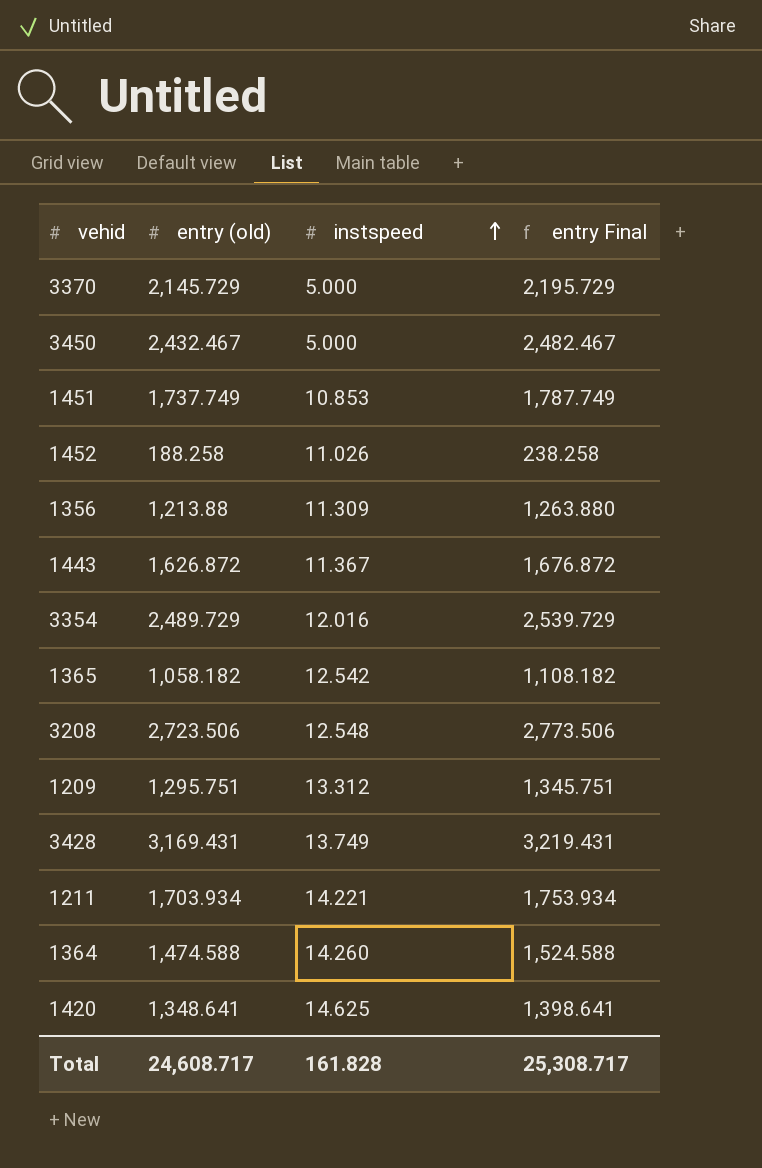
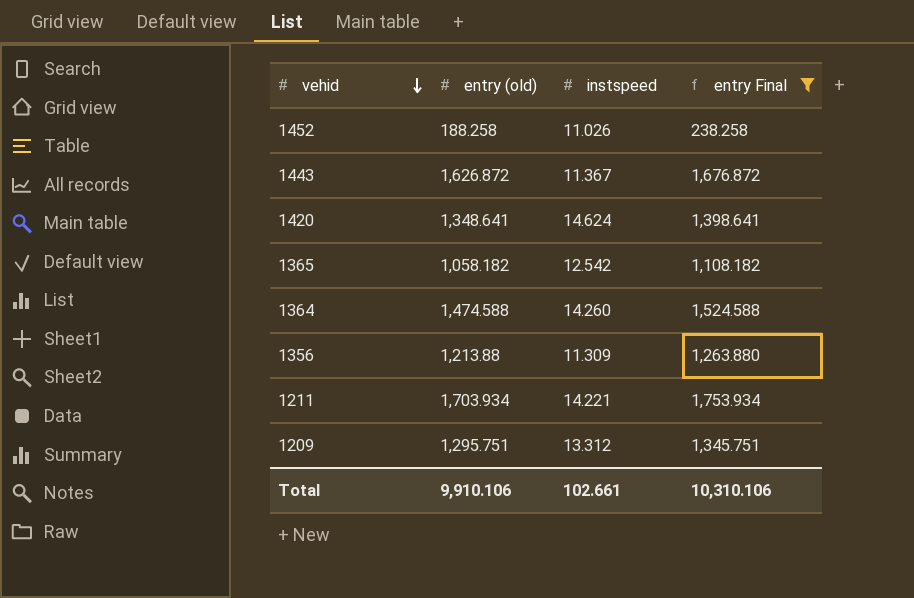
filter: none -> entry Final <= 1,753.934
row order: instspeed ascending -> vehid descending
1420 | instspeed: 14.625 -> 14.624
Total | entry (old): 24,608.717 -> 9,910.106
Total | instspeed: 161.828 -> 102.661
Total | entry Final: 25,308.717 -> 10,310.106

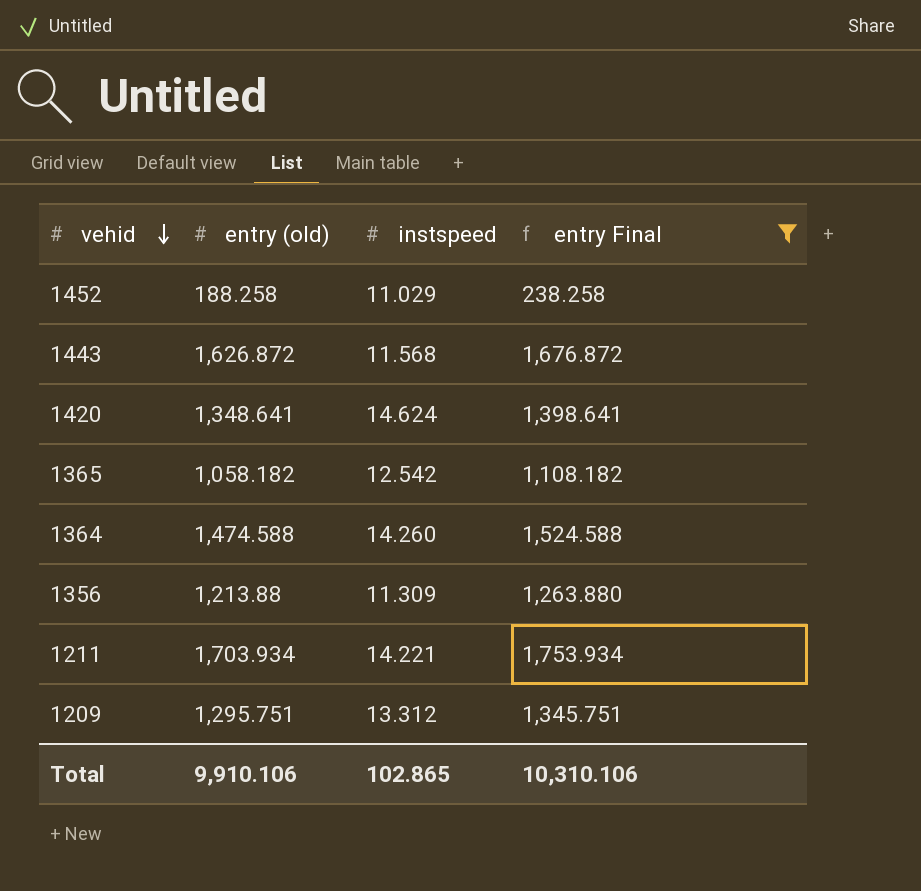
1452 | instspeed: 11.026 -> 11.029
1443 | instspeed: 11.367 -> 11.568
Total | instspeed: 102.661 -> 102.865

